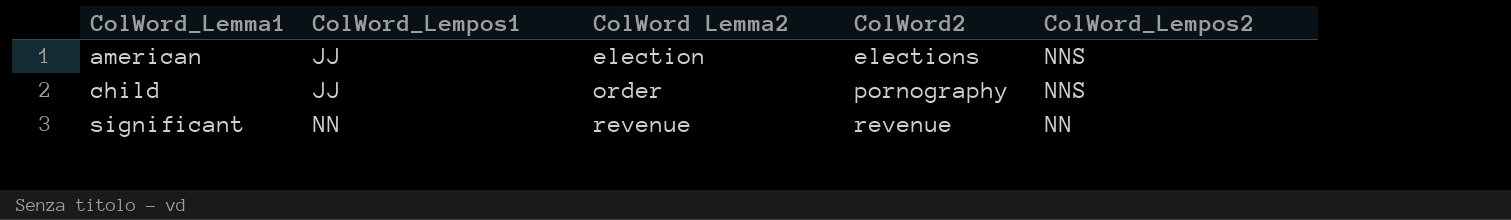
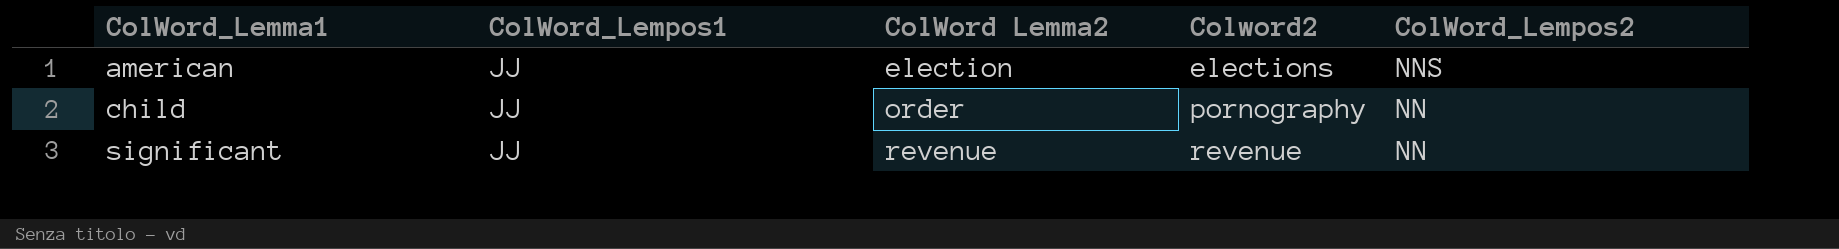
column name: ColWord2 -> Colword2
child | ColWord_Lempos2: NNS -> NN
significant | ColWord_Lempos1: NN -> JJ

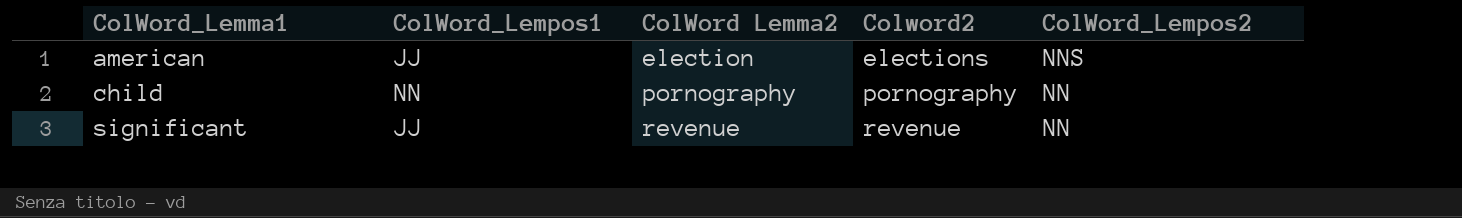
child | ColWord_Lempos1: JJ -> NN
child | ColWord Lemma2: order -> pornography

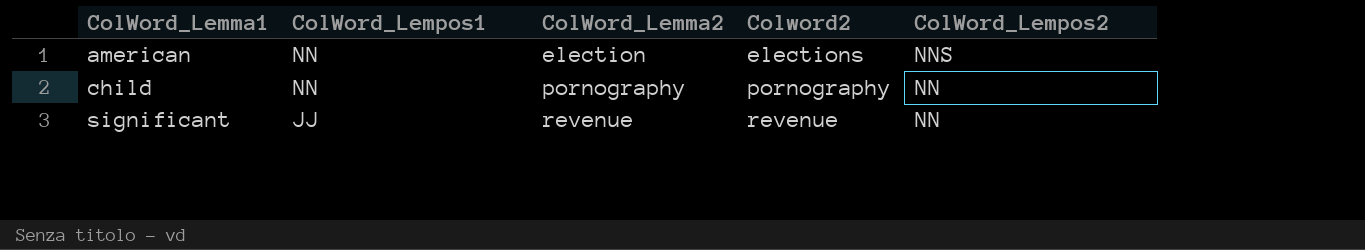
column name: ColWord Lemma2 -> ColWord_Lemma2
american | ColWord_Lempos1: JJ -> NN

